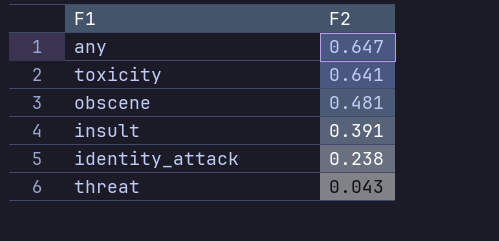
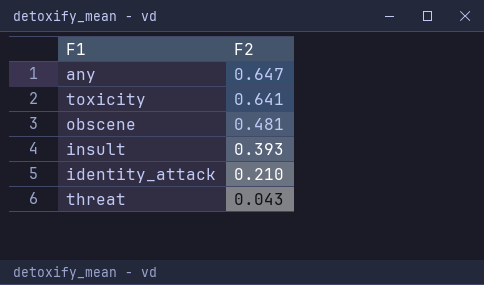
insult | F2: 0.391 -> 0.393
identity_attack | F2: 0.238 -> 0.210

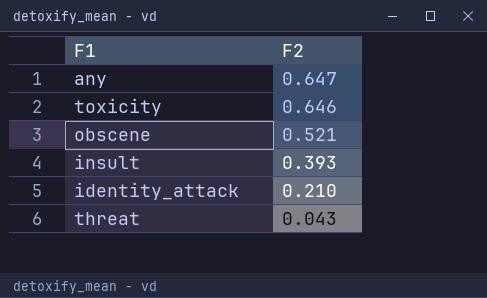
toxicity | F2: 0.641 -> 0.646
obscene | F2: 0.481 -> 0.521

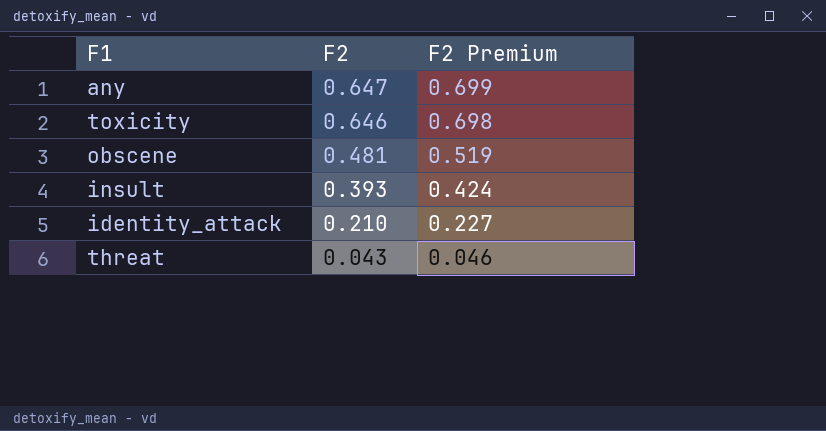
column F2 Premium | formula: none -> [F2] * 1.08
obscene | F2: 0.521 -> 0.481

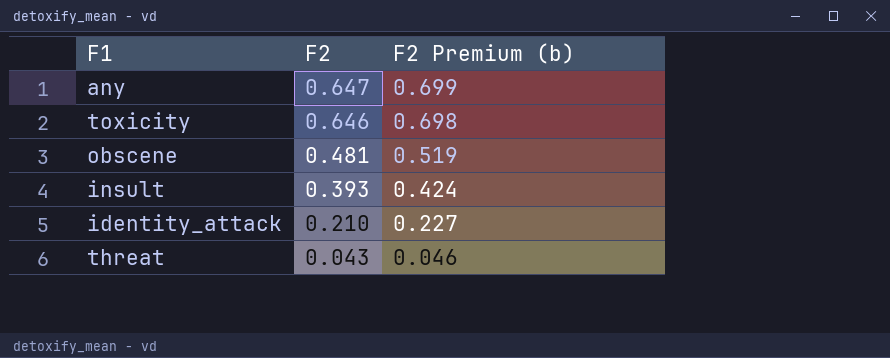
column name: F2 Premium -> F2 Premium (b)

